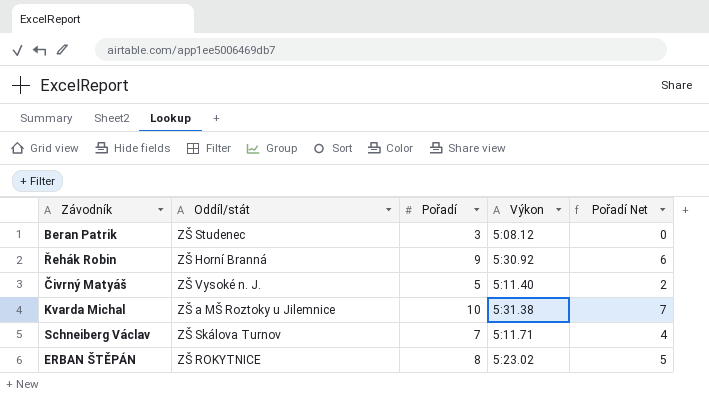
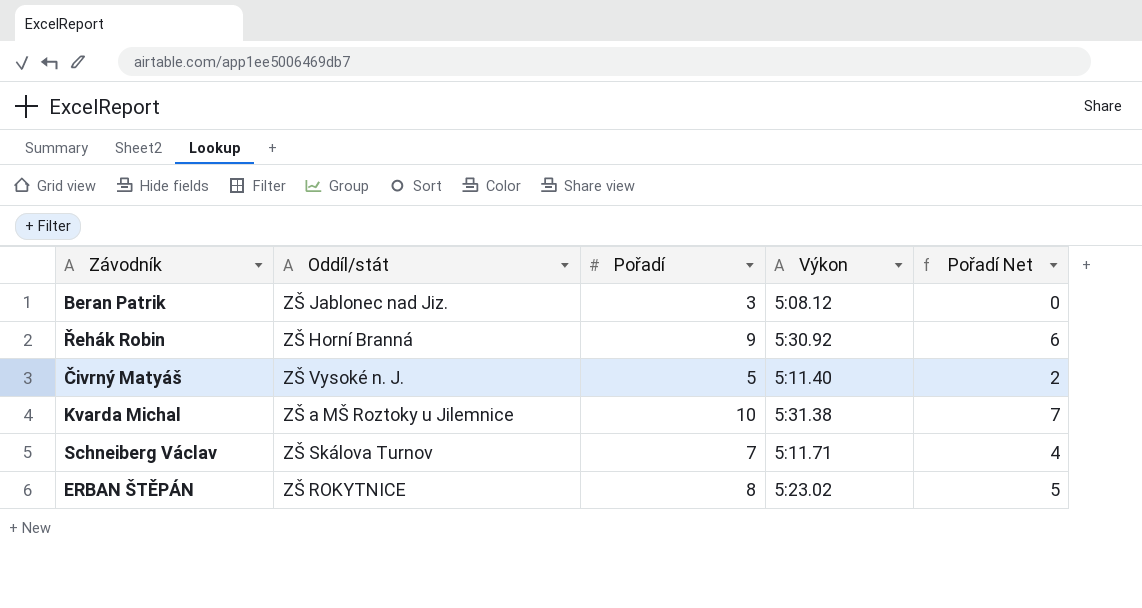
Beran Patrik | Oddíl/stát: ZŠ Studenec -> ZŠ Jablonec nad Jiz.

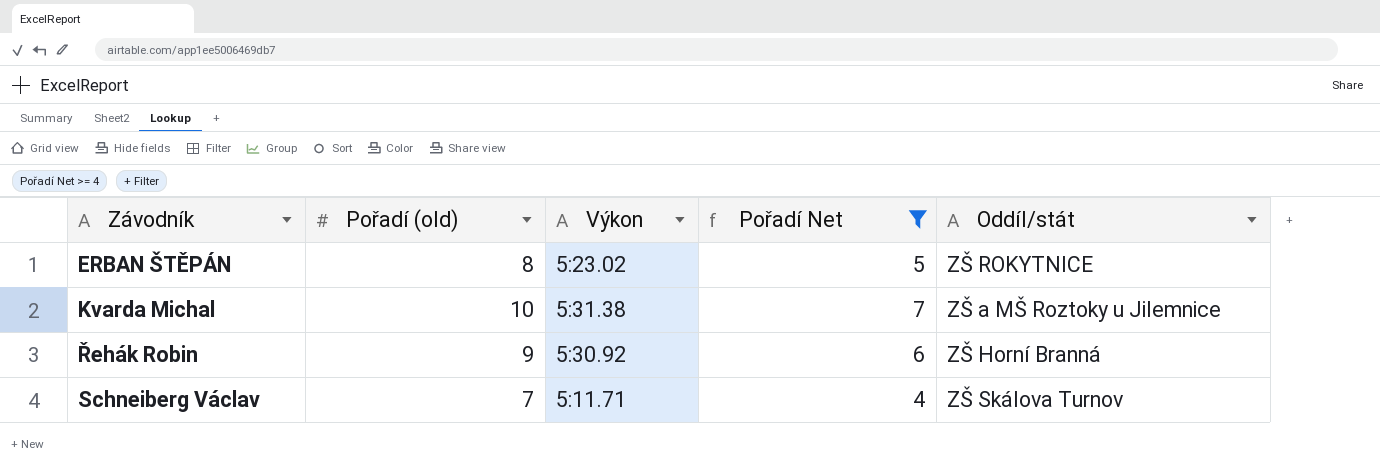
filter: none -> Pořadí Net >= 4
row order: none -> Závodník ascending
column name: Pořadí -> Pořadí (old)
column Oddíl/stát | position: 2 -> 5

